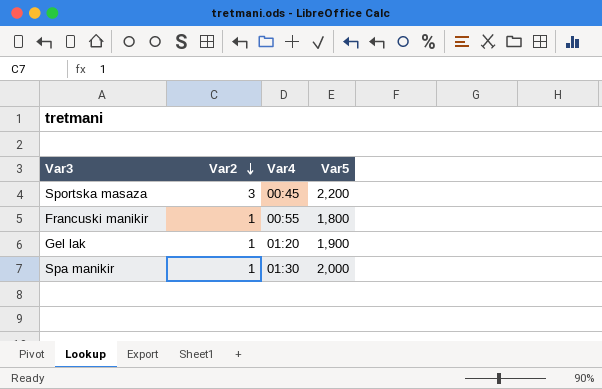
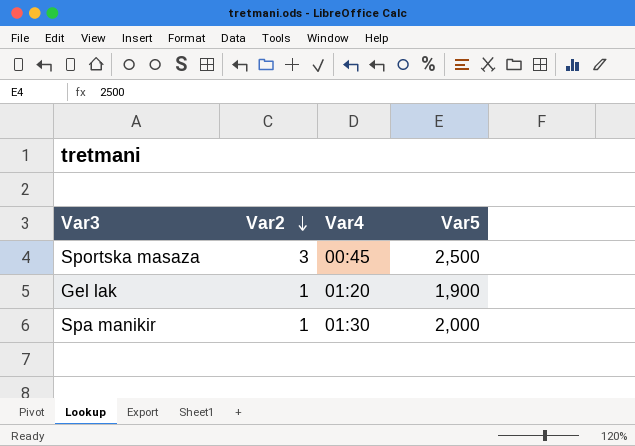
row Francuski manikir: 1 | 00:55 | 1,800 -> none
Sportska masaza | Var5: 2,200 -> 2,500

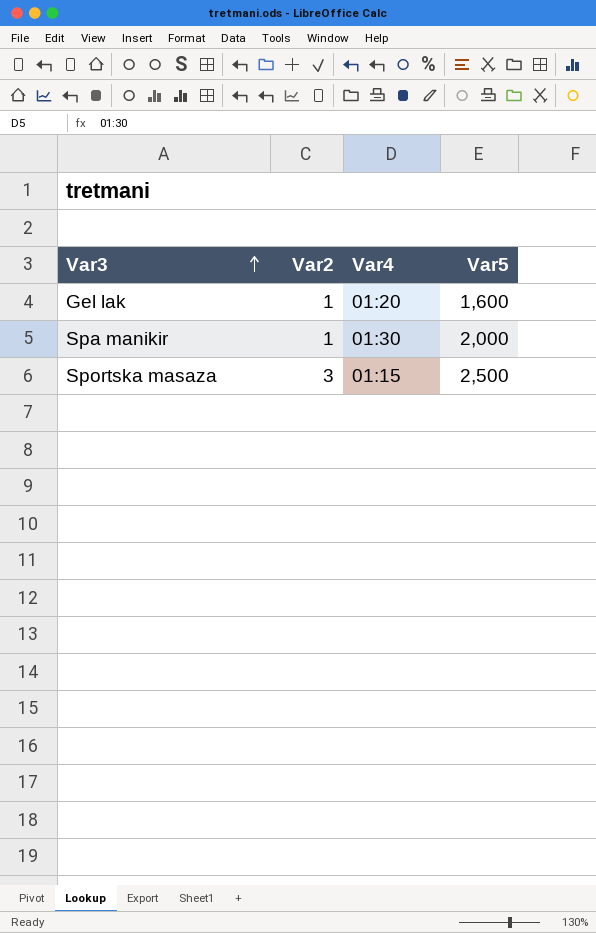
row order: Var2 descending -> Var3 ascending
Gel lak | Var5: 1,900 -> 1,600
Sportska masaza | Var4: 00:45 -> 01:15

